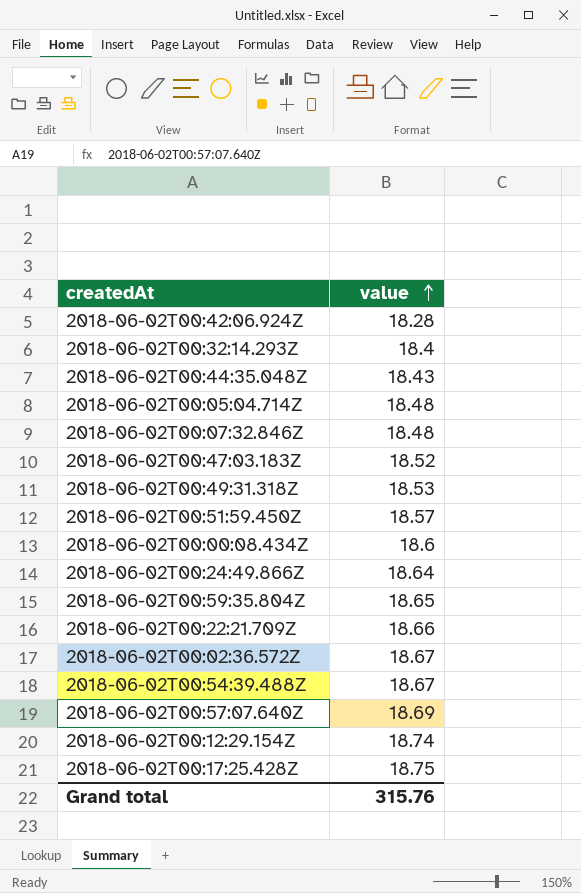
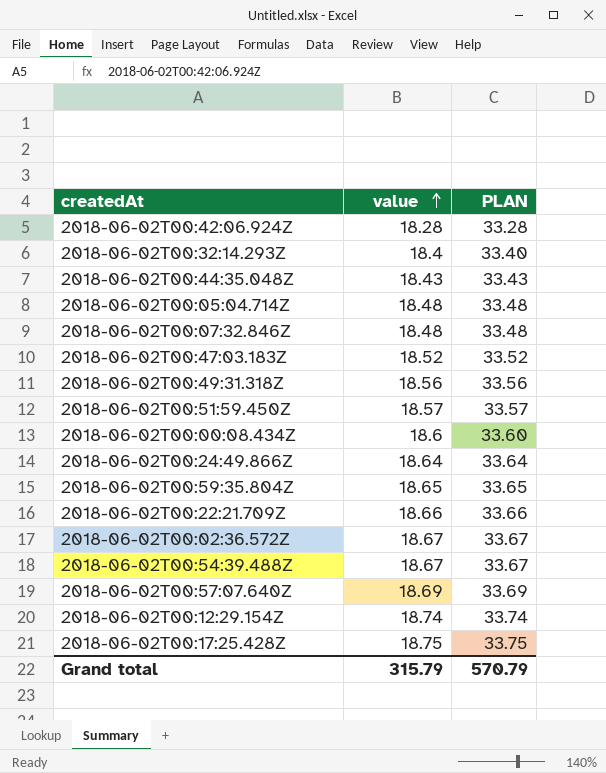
column PLAN | formula: none -> [value] + 15
2018-06-02T00:49:31.318Z | value: 18.53 -> 18.56
Grand total | value: 315.76 -> 315.79

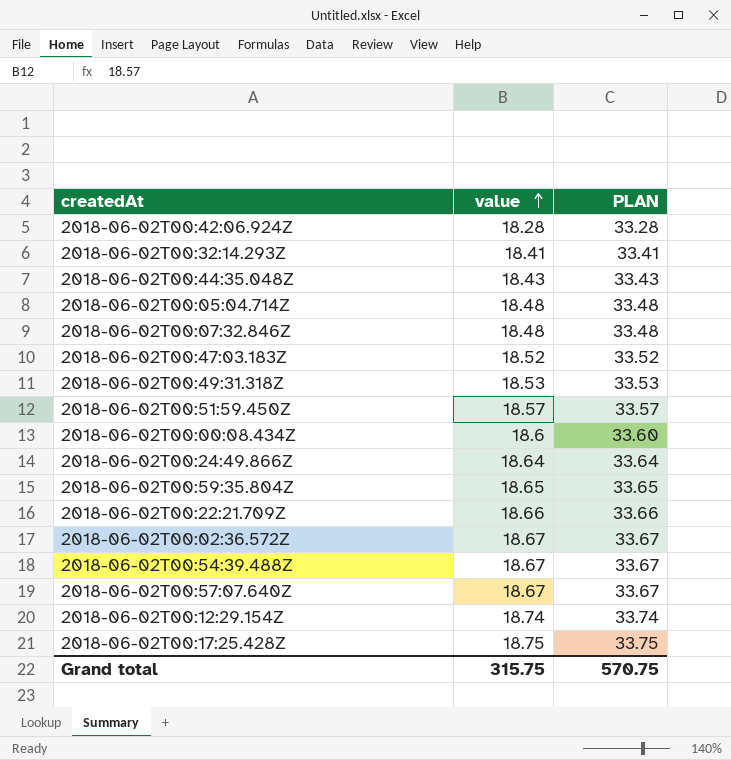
2018-06-02T00:32:14.293Z | value: 18.4 -> 18.41
2018-06-02T00:32:14.293Z | PLAN: 33.40 -> 33.41
2018-06-02T00:49:31.318Z | value: 18.56 -> 18.53
2018-06-02T00:49:31.318Z | PLAN: 33.56 -> 33.53
2018-06-02T00:57:07.640Z | value: 18.69 -> 18.67
2018-06-02T00:57:07.640Z | PLAN: 33.69 -> 33.67
Grand total | value: 315.79 -> 315.75
Grand total | PLAN: 570.79 -> 570.75

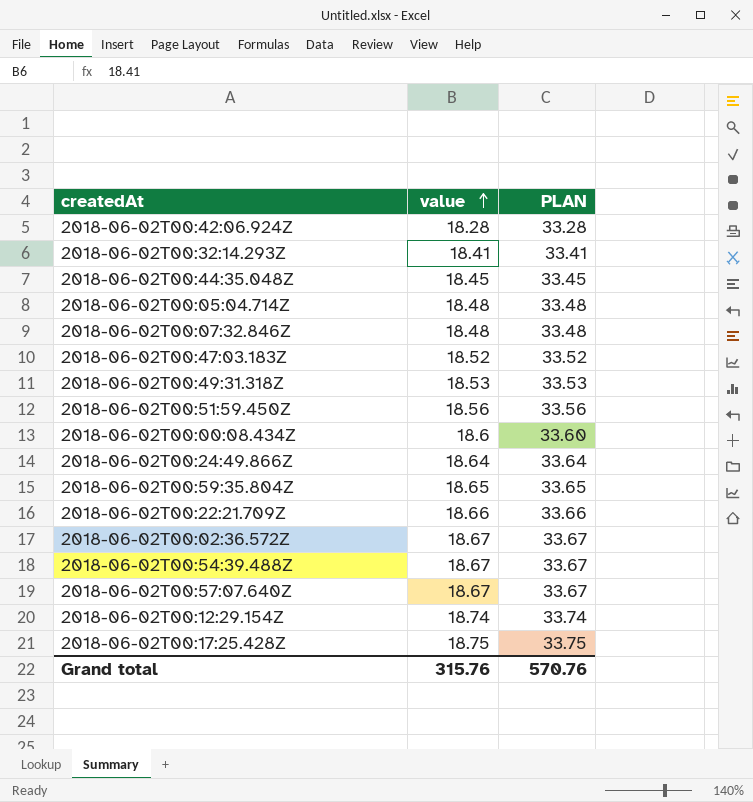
2018-06-02T00:44:35.048Z | value: 18.43 -> 18.45
2018-06-02T00:44:35.048Z | PLAN: 33.43 -> 33.45
2018-06-02T00:51:59.450Z | value: 18.57 -> 18.56
2018-06-02T00:51:59.450Z | PLAN: 33.57 -> 33.56
Grand total | value: 315.75 -> 315.76
Grand total | PLAN: 570.75 -> 570.76

